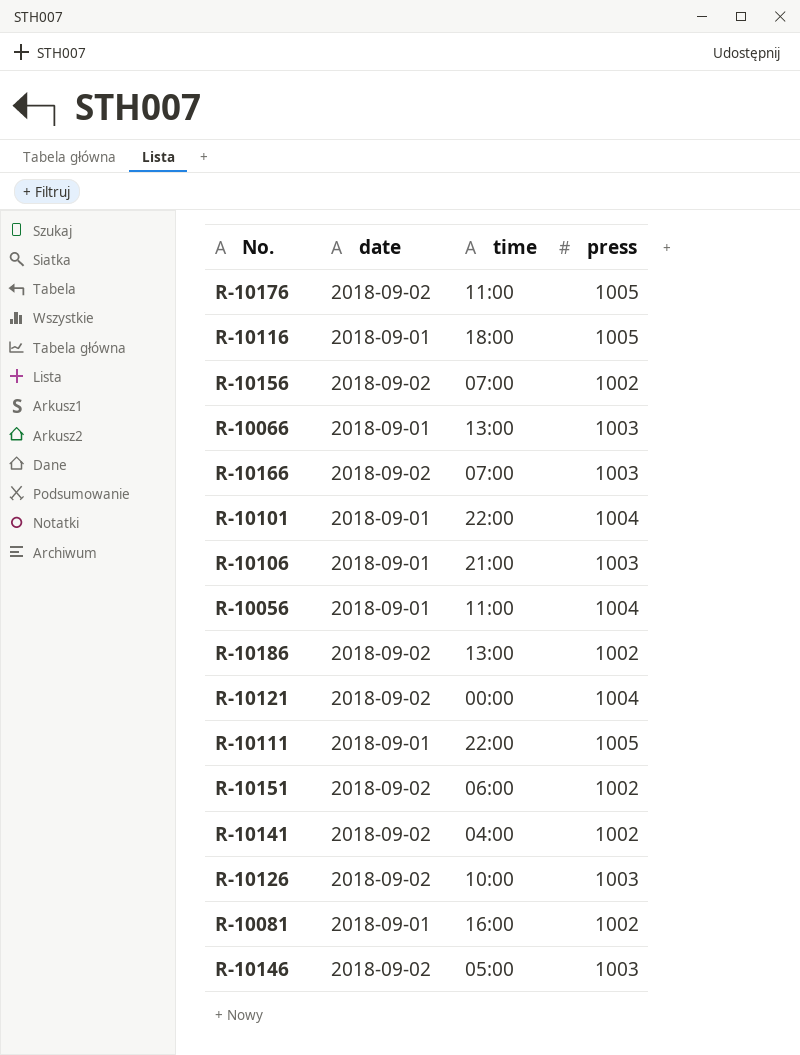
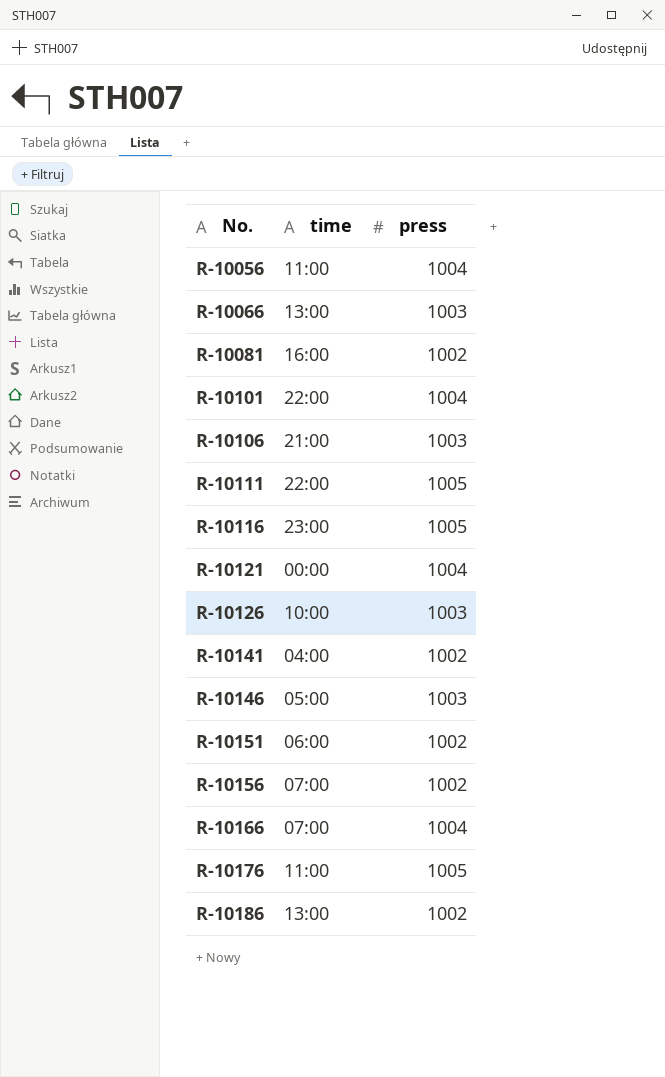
row order: none -> No. ascending
column date | position: 2 -> none
R-10116 | time: 18:00 -> 23:00
R-10166 | press: 1003 -> 1004

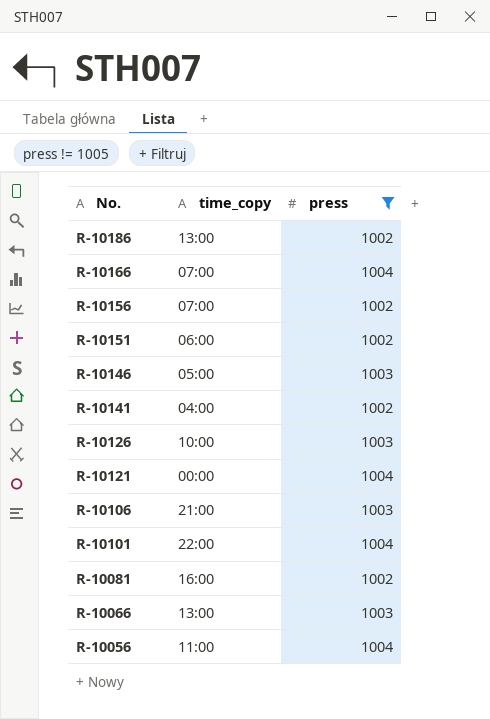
filter: none -> press != 1005
row order: No. ascending -> No. descending
column name: time -> time_copy

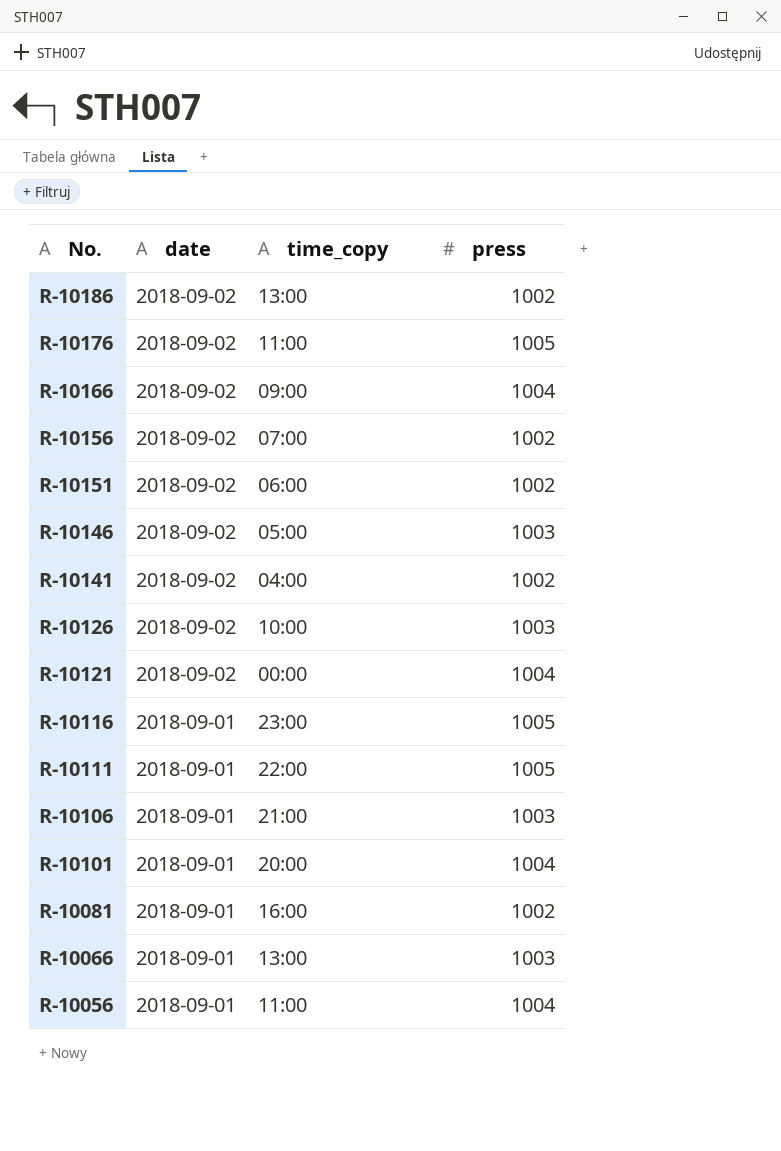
filter: press != 1005 -> none
column date | position: none -> 2
R-10166 | time_copy: 07:00 -> 09:00
R-10101 | time_copy: 22:00 -> 20:00

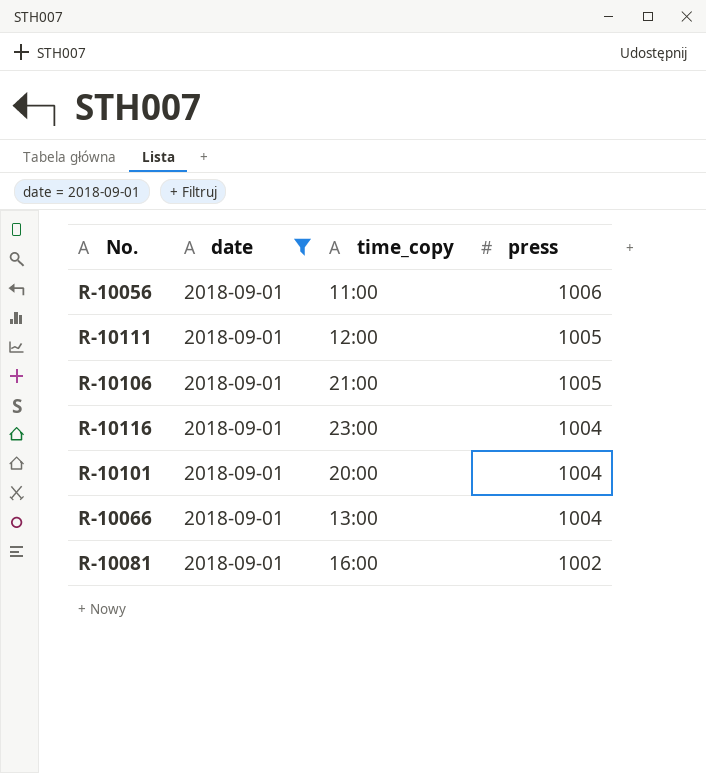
filter: none -> date = 2018-09-01
row order: No. descending -> press descending
R-10056 | press: 1004 -> 1006
R-10111 | time_copy: 22:00 -> 12:00
R-10106 | press: 1003 -> 1005
R-10116 | press: 1005 -> 1004
R-10066 | press: 1003 -> 1004

